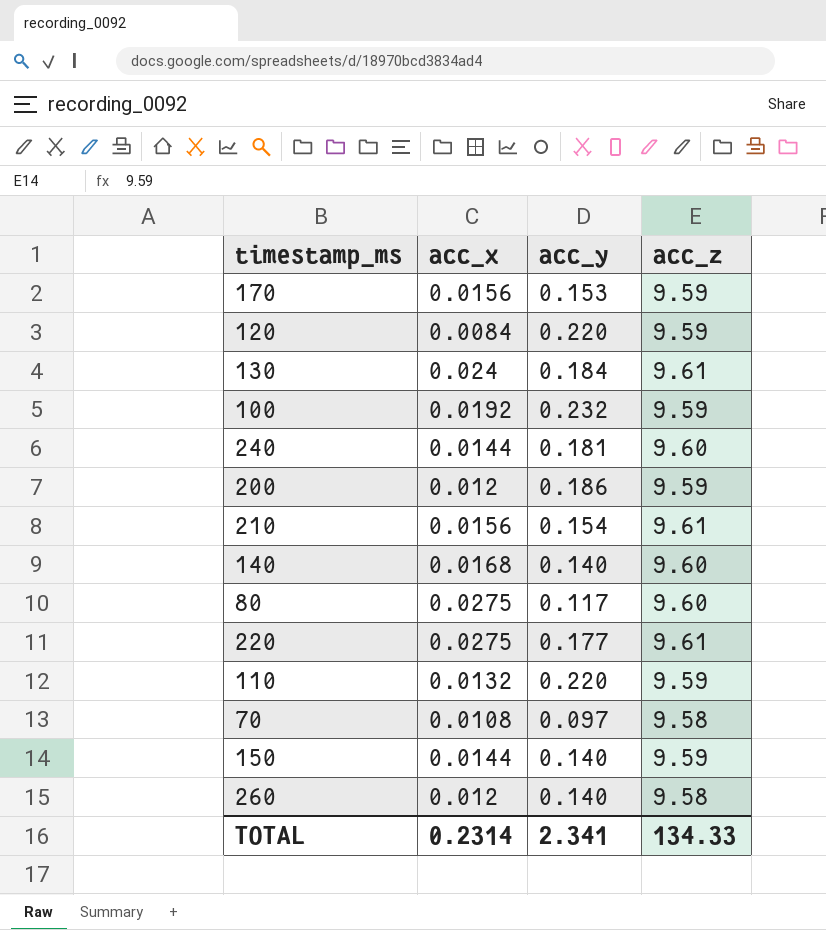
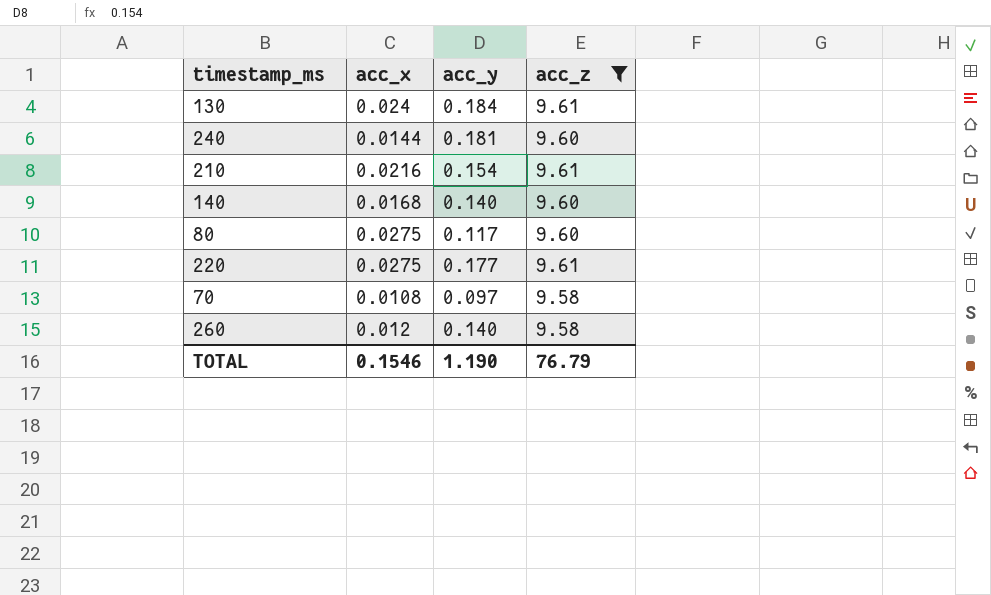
filter: none -> acc_z != 9.59
210 | acc_x: 0.0156 -> 0.0216
TOTAL | acc_x: 0.2314 -> 0.1546
TOTAL | acc_y: 2.341 -> 1.190
TOTAL | acc_z: 134.33 -> 76.79

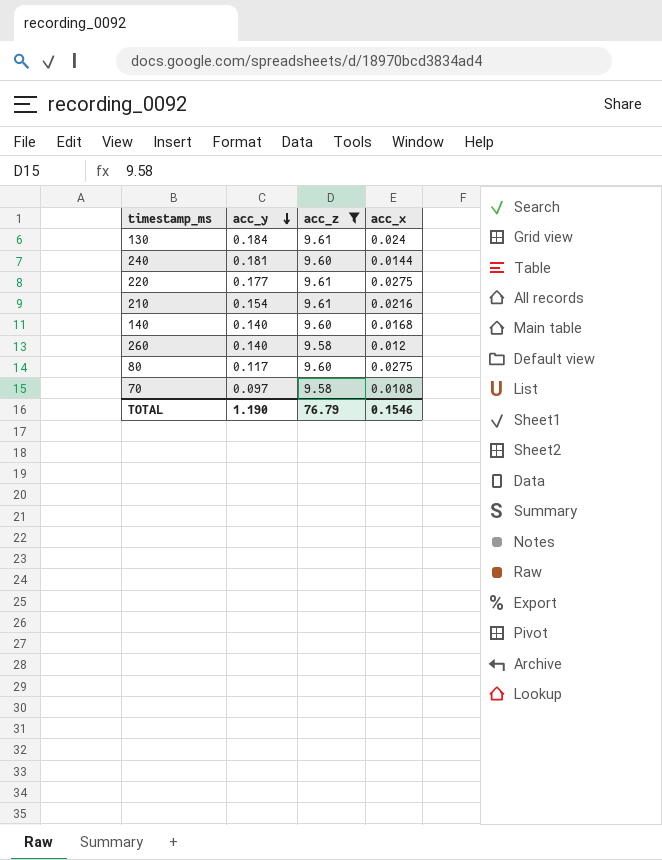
row order: none -> acc_y descending
column acc_x | position: 2 -> 4

